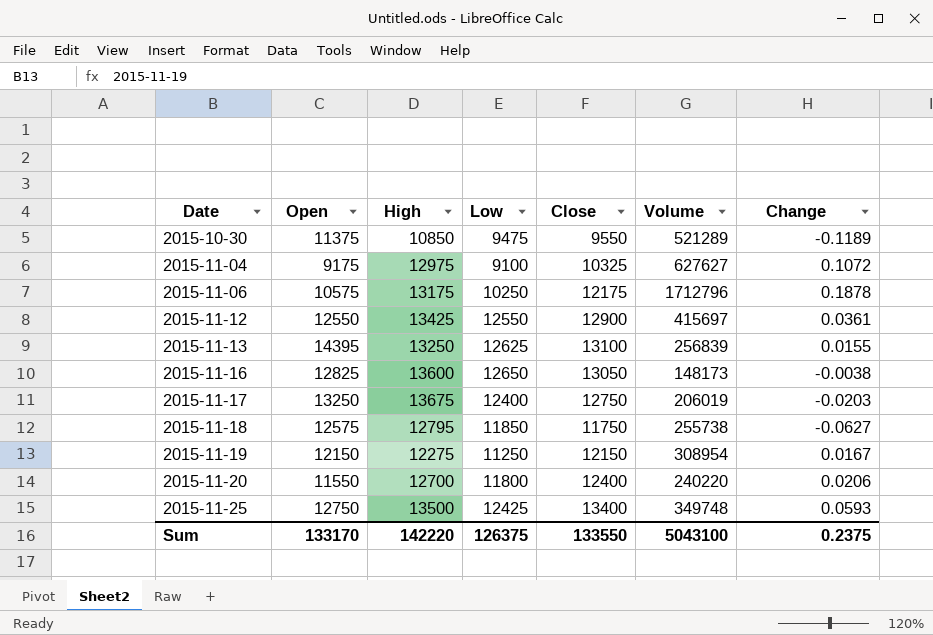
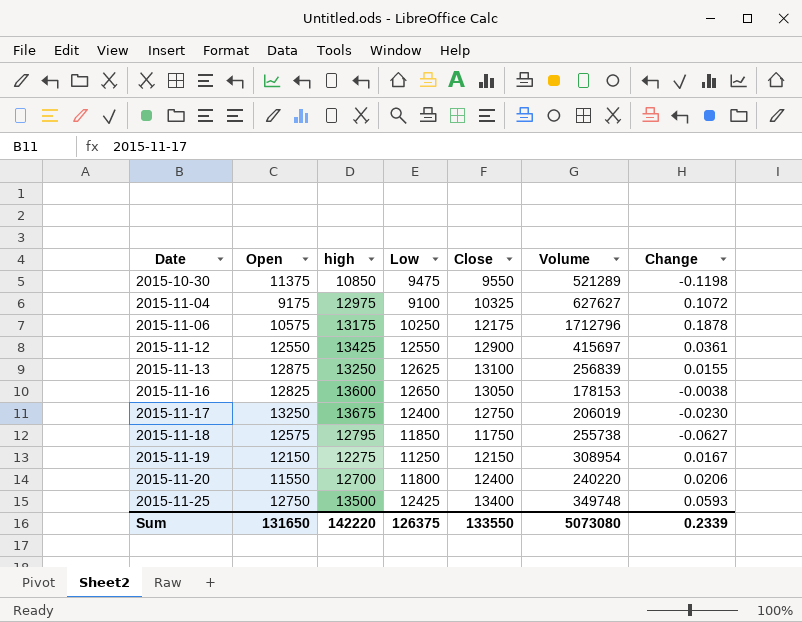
column name: High -> high
2015-10-30 | Change: -0.1189 -> -0.1198
2015-11-13 | Open: 14395 -> 12875
2015-11-16 | Volume: 148173 -> 178153
2015-11-17 | Change: -0.0203 -> -0.0230
Sum | Open: 133170 -> 131650
Sum | Volume: 5043100 -> 5073080
Sum | Change: 0.2375 -> 0.2339

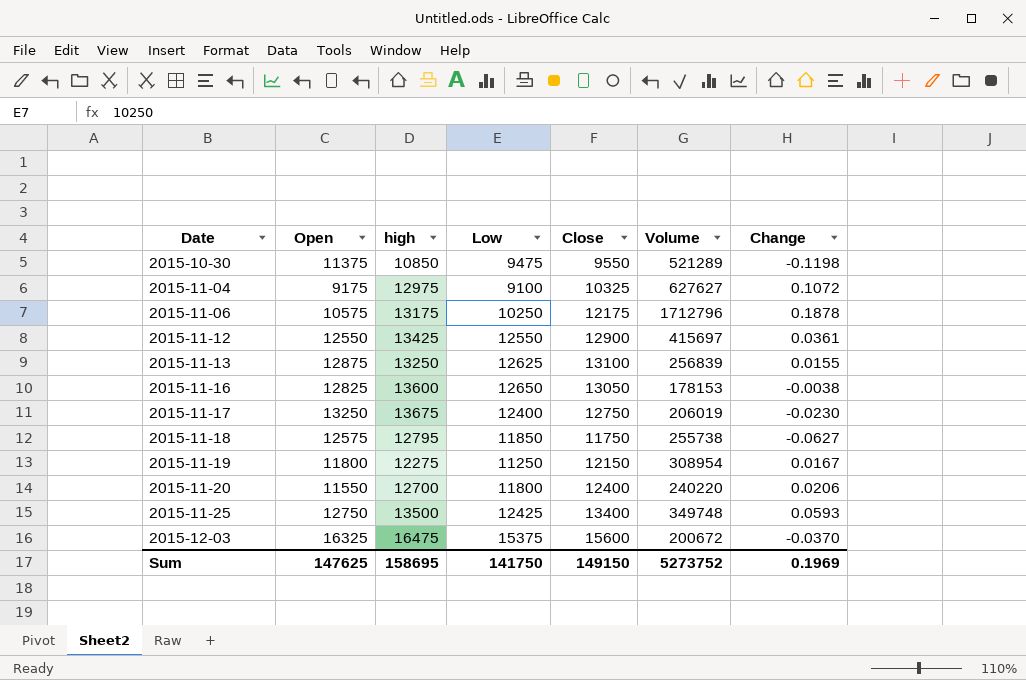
2015-11-19 | Open: 12150 -> 11800
row 2015-12-03: none -> 16325 | 16475 | 15375 | 15600 | 200672 | -0.0370
Sum | Open: 131650 -> 147625
Sum | high: 142220 -> 158695
Sum | Low: 126375 -> 141750
Sum | Close: 133550 -> 149150
Sum | Volume: 5073080 -> 5273752
Sum | Change: 0.2339 -> 0.1969

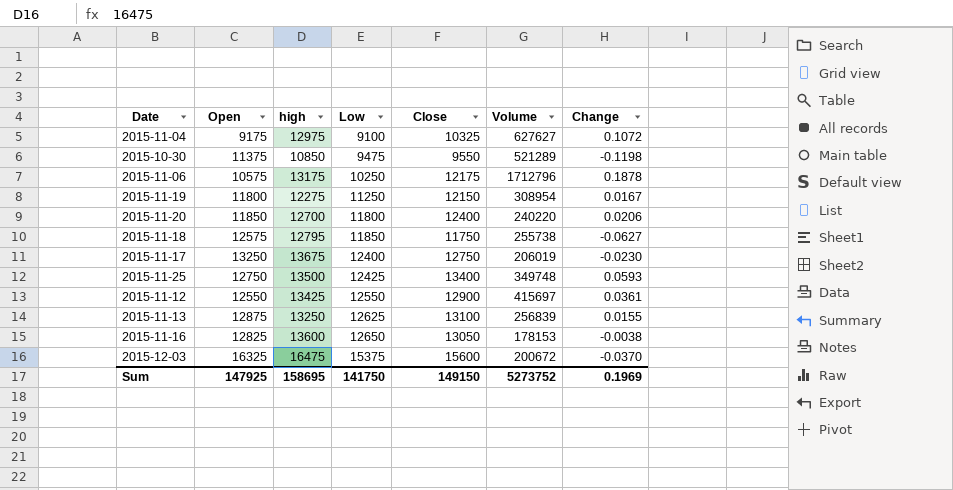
row order: Date ascending -> Low ascending
2015-11-20 | Open: 11550 -> 11850
Sum | Open: 147625 -> 147925

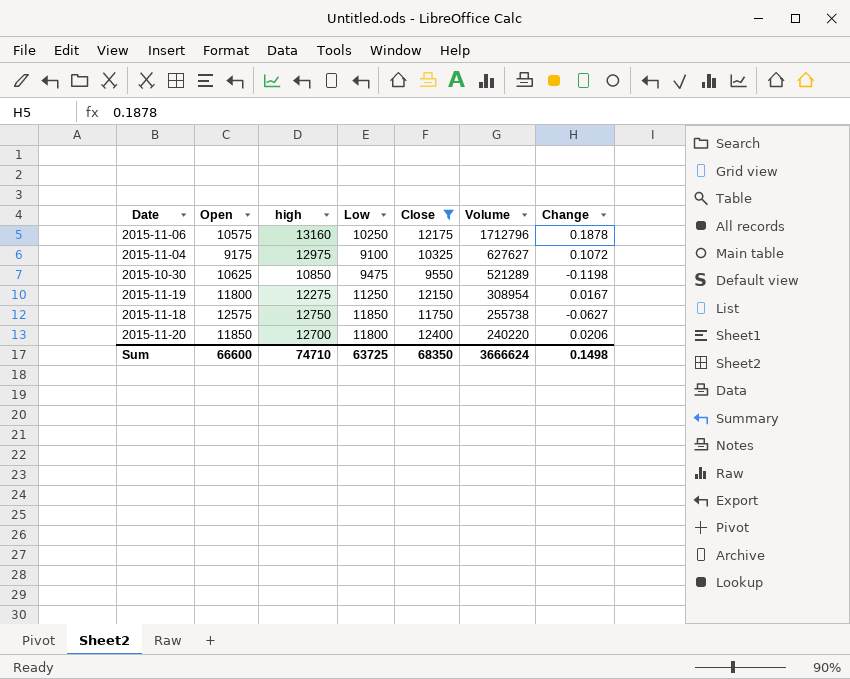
filter: none -> Close <= 12400
row order: Low ascending -> Volume descending
2015-11-06 | high: 13175 -> 13160
2015-10-30 | Open: 11375 -> 10625
2015-11-18 | high: 12795 -> 12750
Sum | Open: 147925 -> 66600
Sum | high: 158695 -> 74710
Sum | Low: 141750 -> 63725
Sum | Close: 149150 -> 68350
Sum | Volume: 5273752 -> 3666624
Sum | Change: 0.1969 -> 0.1498

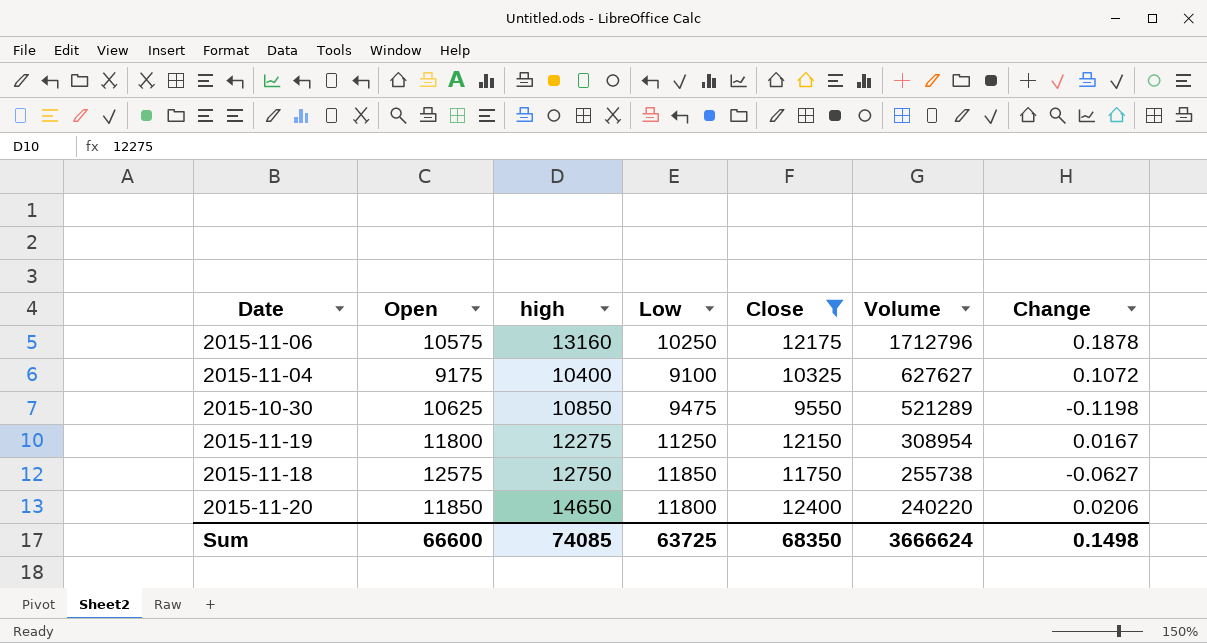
2015-11-04 | high: 12975 -> 10400
2015-11-20 | high: 12700 -> 14650
Sum | high: 74710 -> 74085

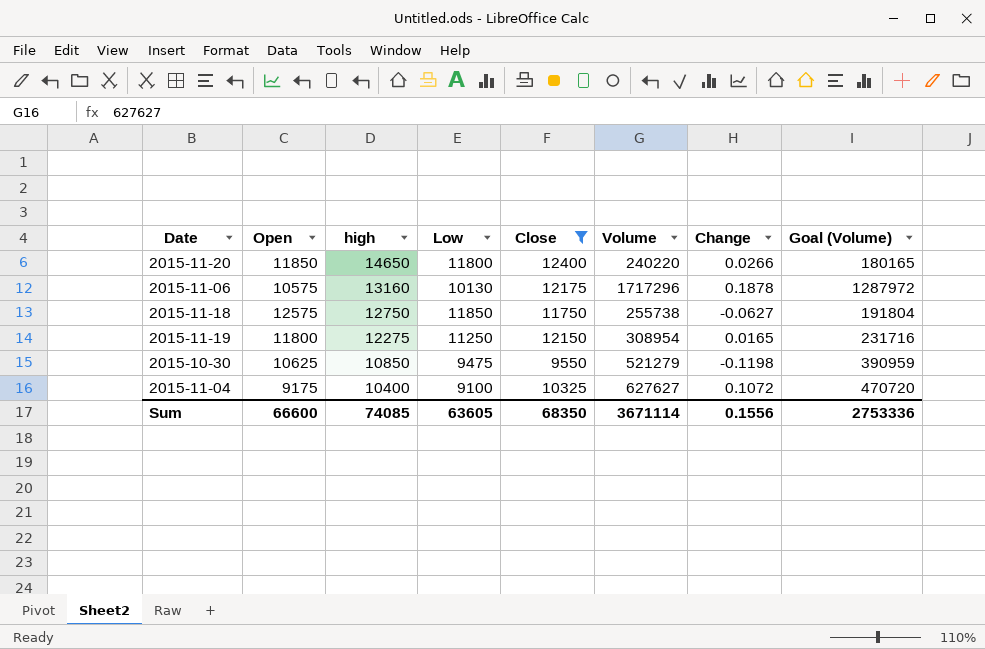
row order: Volume descending -> high descending
column Goal (Volume) | formula: none -> [Volume] * 0.75
2015-11-20 | Change: 0.0206 -> 0.0266
2015-11-06 | Low: 10250 -> 10130
2015-11-06 | Volume: 1712796 -> 1717296
2015-11-19 | Change: 0.0167 -> 0.0165
2015-10-30 | Volume: 521289 -> 521279
Sum | Low: 63725 -> 63605
Sum | Volume: 3666624 -> 3671114
Sum | Change: 0.1498 -> 0.1556

